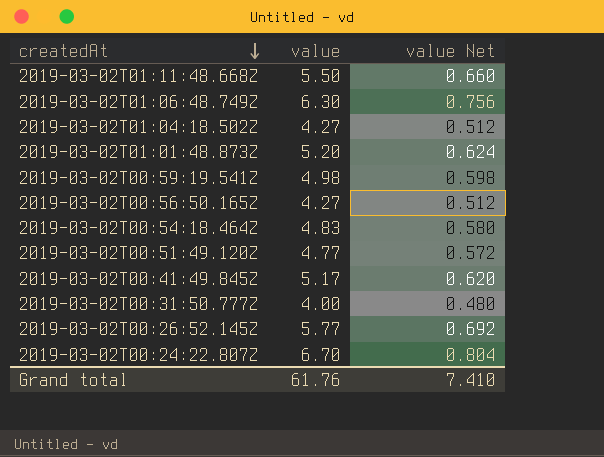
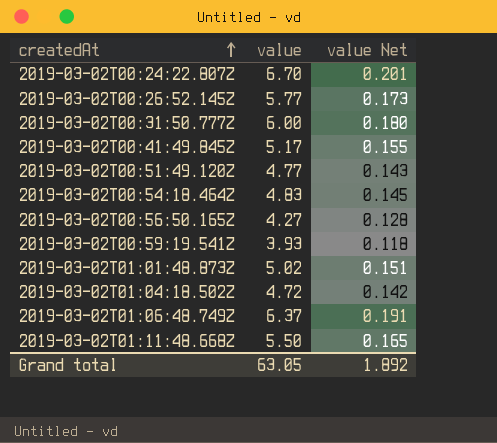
row order: createdAt descending -> createdAt ascending
column value Net | formula: [value] * 0.12 -> [value] * 0.03
2019-03-02T00:31:50.777Z | value: 4.00 -> 6.00
2019-03-02T00:59:19.541Z | value: 4.98 -> 3.93
2019-03-02T01:01:48.873Z | value: 5.20 -> 5.02
2019-03-02T01:04:18.502Z | value: 4.27 -> 4.72
2019-03-02T01:06:48.749Z | value: 6.30 -> 6.37
Grand total | value: 61.76 -> 63.05
Grand total | value Net: 7.410 -> 1.892

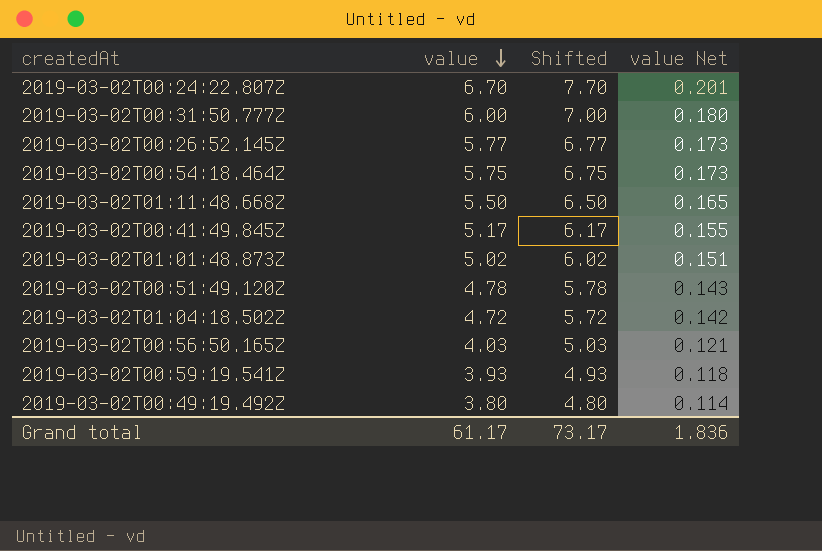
row order: createdAt ascending -> value descending
column Shifted | formula: none -> [value] + 1
row 2019-03-02T01:06:48.749Z: 6.37 | 0.191 -> none
2019-03-02T00:54:18.464Z | value: 4.83 -> 5.75
2019-03-02T00:54:18.464Z | value Net: 0.145 -> 0.173
2019-03-02T00:51:49.120Z | value: 4.77 -> 4.78
2019-03-02T00:56:50.165Z | value: 4.27 -> 4.03
2019-03-02T00:56:50.165Z | value Net: 0.128 -> 0.121
row 2019-03-02T00:49:19.492Z: none -> 3.80 | 4.80 | 0.114
Grand total | value: 63.05 -> 61.17
Grand total | value Net: 1.892 -> 1.836

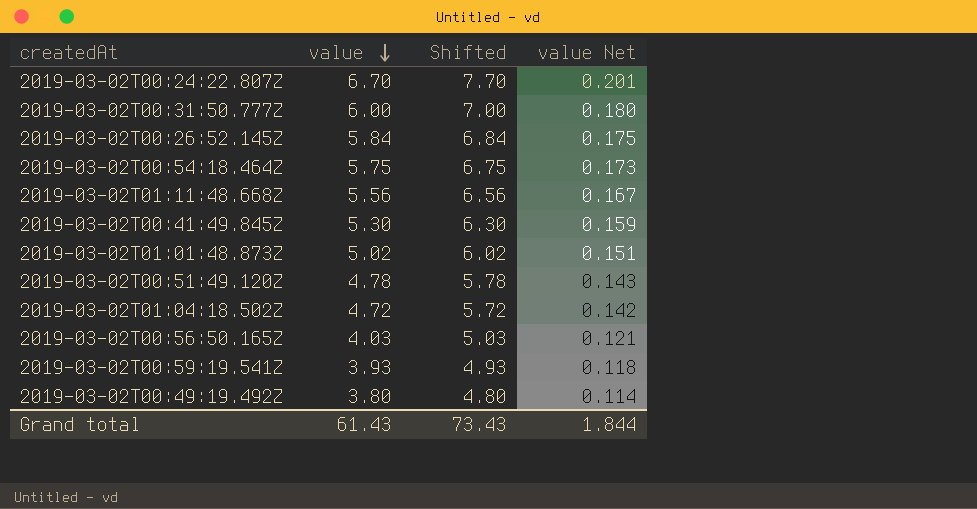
2019-03-02T00:26:52.145Z | value: 5.77 -> 5.84
2019-03-02T00:26:52.145Z | Shifted: 6.77 -> 6.84
2019-03-02T00:26:52.145Z | value Net: 0.173 -> 0.175
2019-03-02T01:11:48.668Z | value: 5.50 -> 5.56
2019-03-02T01:11:48.668Z | Shifted: 6.50 -> 6.56
2019-03-02T01:11:48.668Z | value Net: 0.165 -> 0.167
2019-03-02T00:41:49.845Z | value: 5.17 -> 5.30
2019-03-02T00:41:49.845Z | Shifted: 6.17 -> 6.30
2019-03-02T00:41:49.845Z | value Net: 0.155 -> 0.159
Grand total | value: 61.17 -> 61.43
Grand total | Shifted: 73.17 -> 73.43
Grand total | value Net: 1.836 -> 1.844

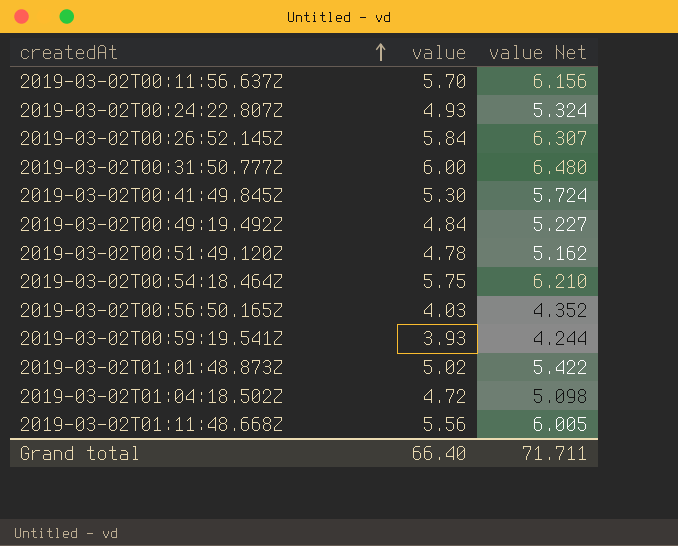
row order: value descending -> createdAt ascending
column Shifted | formula: [value] + 1 -> none
column value Net | formula: [value] * 0.03 -> [value] * 1.08
row 2019-03-02T00:11:56.637Z: none -> 5.70 | 6.156
2019-03-02T00:24:22.807Z | value: 6.70 -> 4.93
2019-03-02T00:49:19.492Z | value: 3.80 -> 4.84
Grand total | value: 61.43 -> 66.40
Grand total | value Net: 1.844 -> 71.711

